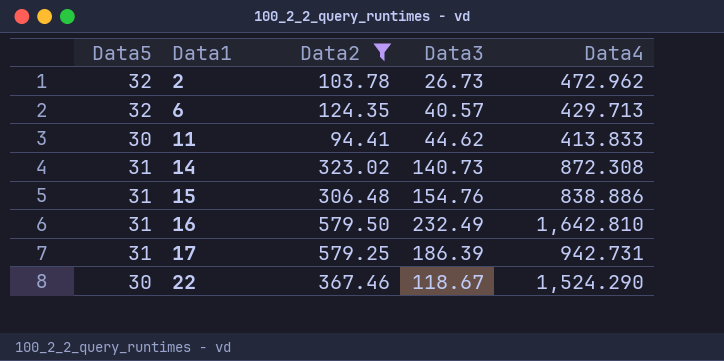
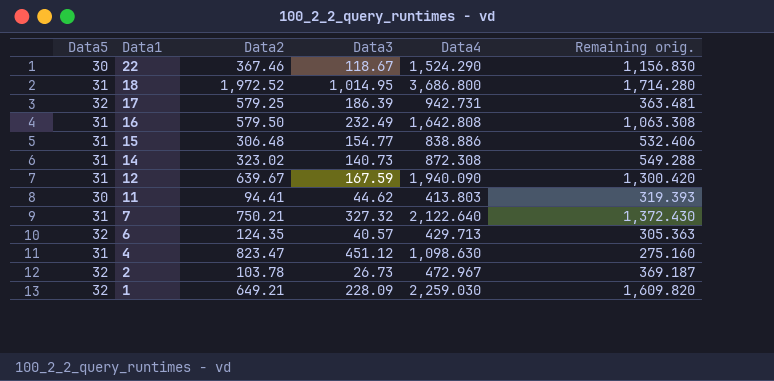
filter: Data2 <= 579.50 -> none
row order: Data1 ascending -> Data1 descending
column Remaining orig. | formula: none -> [Data4] - [Data2]
17 | Data5: 31 -> 32
16 | Data4: 1,642.810 -> 1,642.808
15 | Data3: 154.76 -> 154.77
11 | Data4: 413.833 -> 413.803
2 | Data4: 472.962 -> 472.967

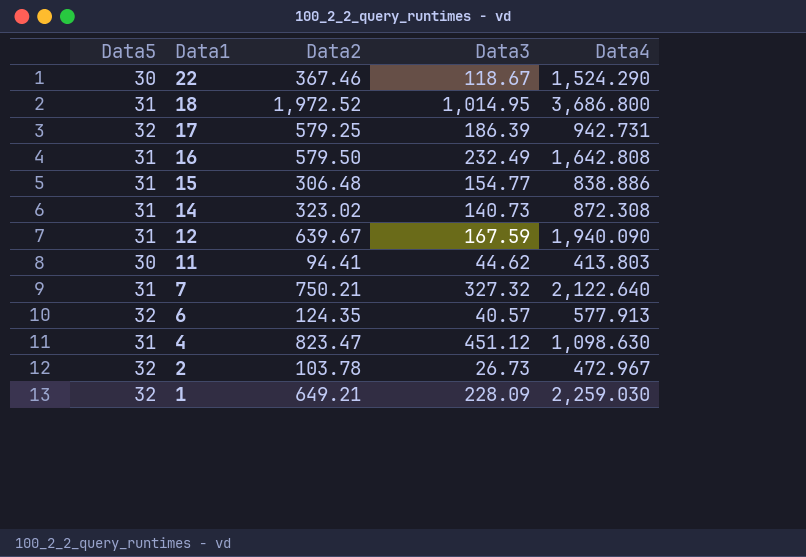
column Remaining orig. | formula: [Data4] - [Data2] -> none
6 | Data4: 429.713 -> 577.913

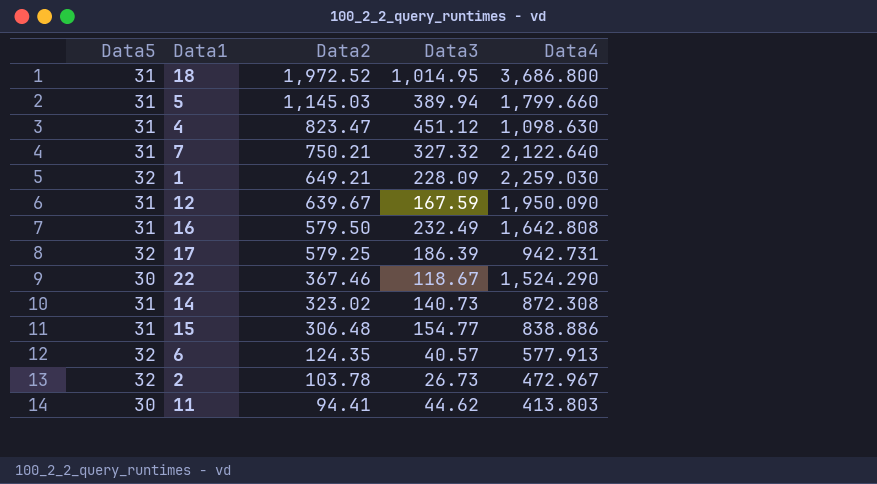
row order: Data1 descending -> Data2 descending
row 5: none -> 31 | 1,145.03 | 389.94 | 1,799.660
12 | Data4: 1,940.090 -> 1,950.090

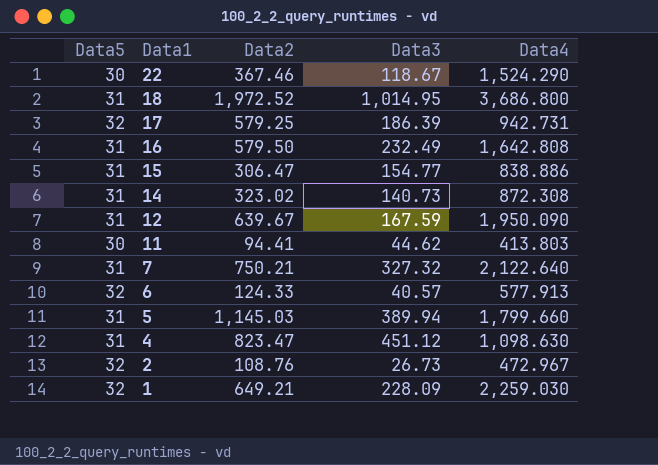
row order: Data2 descending -> Data1 descending
15 | Data2: 306.48 -> 306.47
6 | Data2: 124.35 -> 124.33
2 | Data2: 103.78 -> 108.76

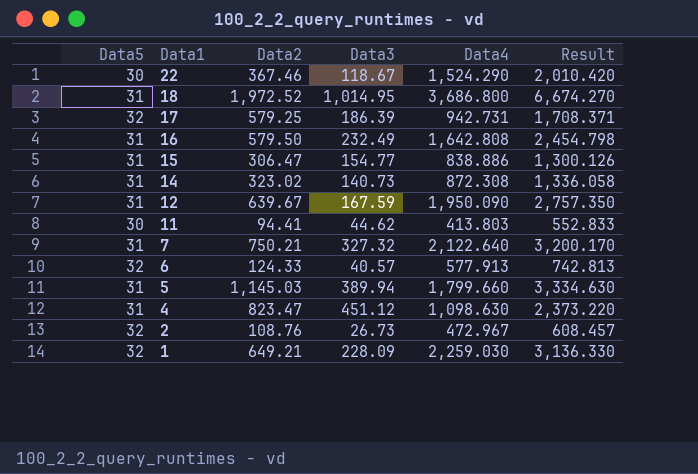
column Result | formula: none -> [Data2] + [Data3] + [Data4]

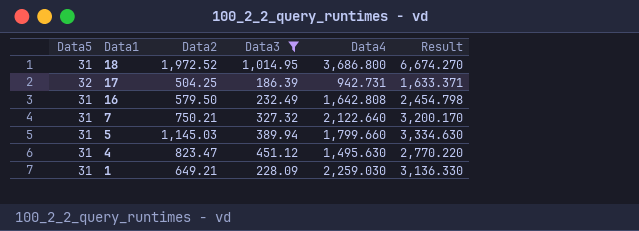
filter: none -> Data3 >= 186.39
17 | Data2: 579.25 -> 504.25
17 | Result: 1,708.371 -> 1,633.371
4 | Data4: 1,098.630 -> 1,495.630
4 | Result: 2,373.220 -> 2,770.220
1 | Data5: 32 -> 31

